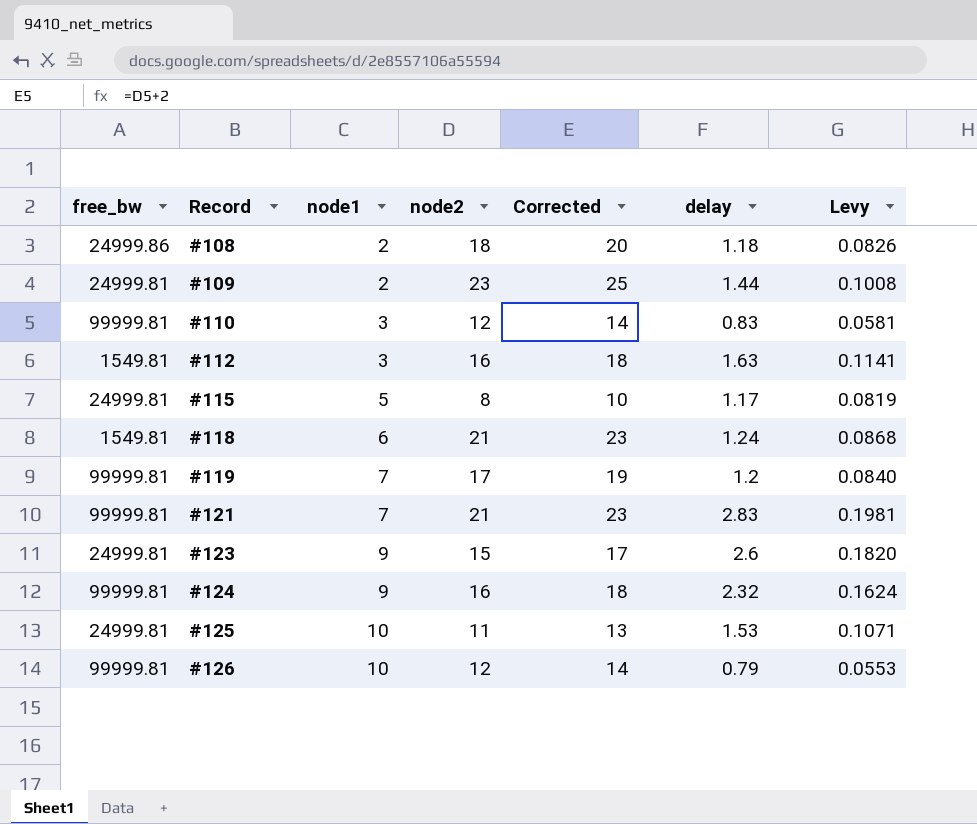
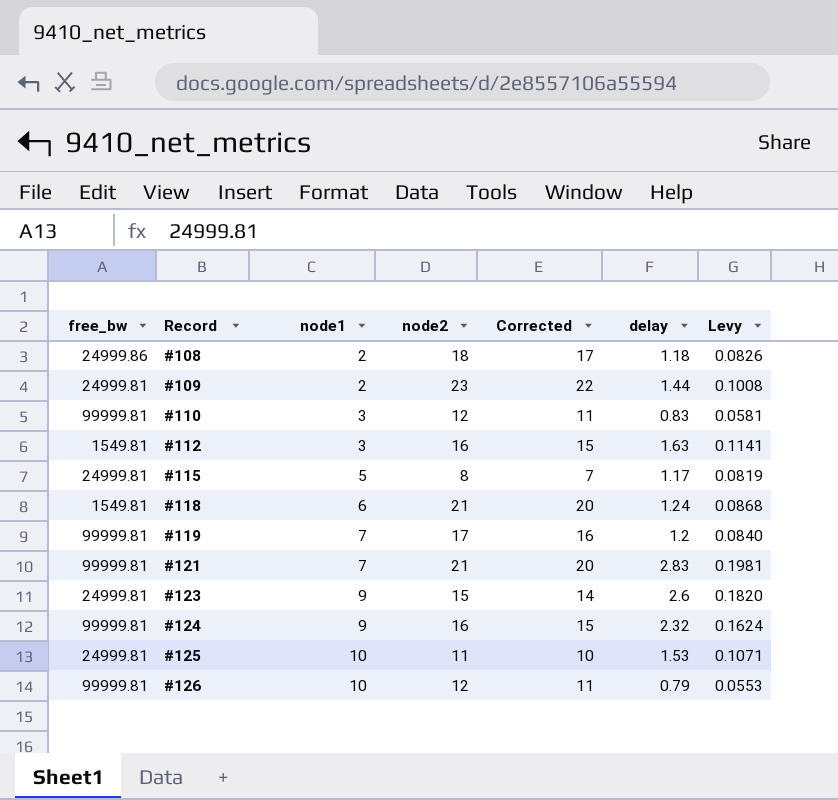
column Corrected | formula: [node2] + 2 -> [node2] - 1

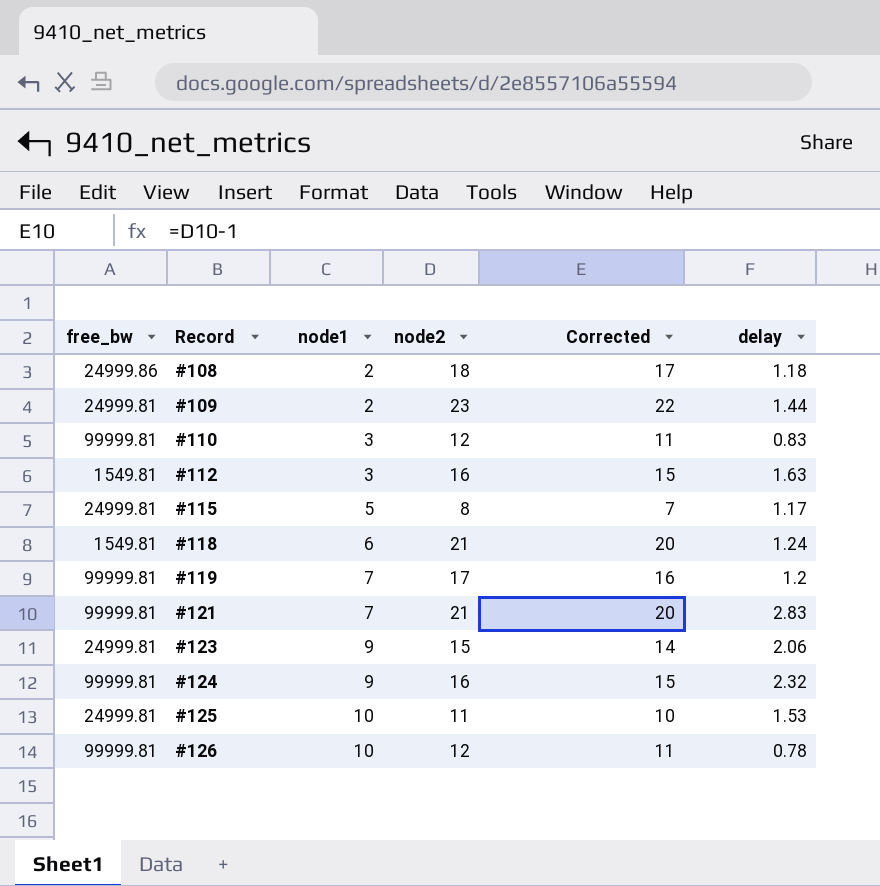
column Levy | formula: [delay] * 0.07 -> none
#123 | delay: 2.6 -> 2.06
#126 | delay: 0.79 -> 0.78

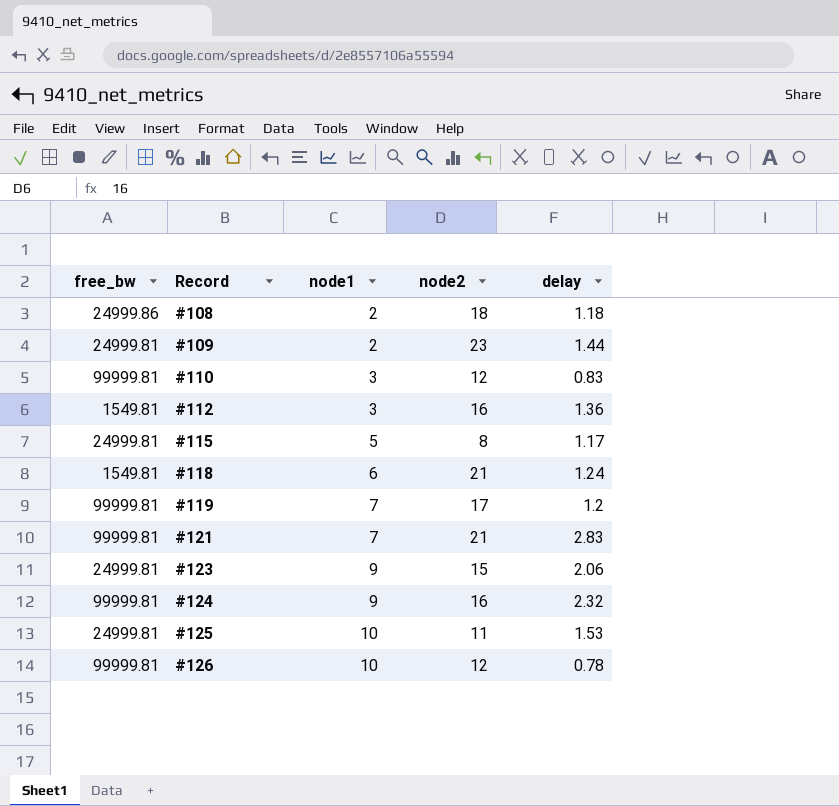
column Corrected | formula: [node2] - 1 -> none
#112 | delay: 1.63 -> 1.36

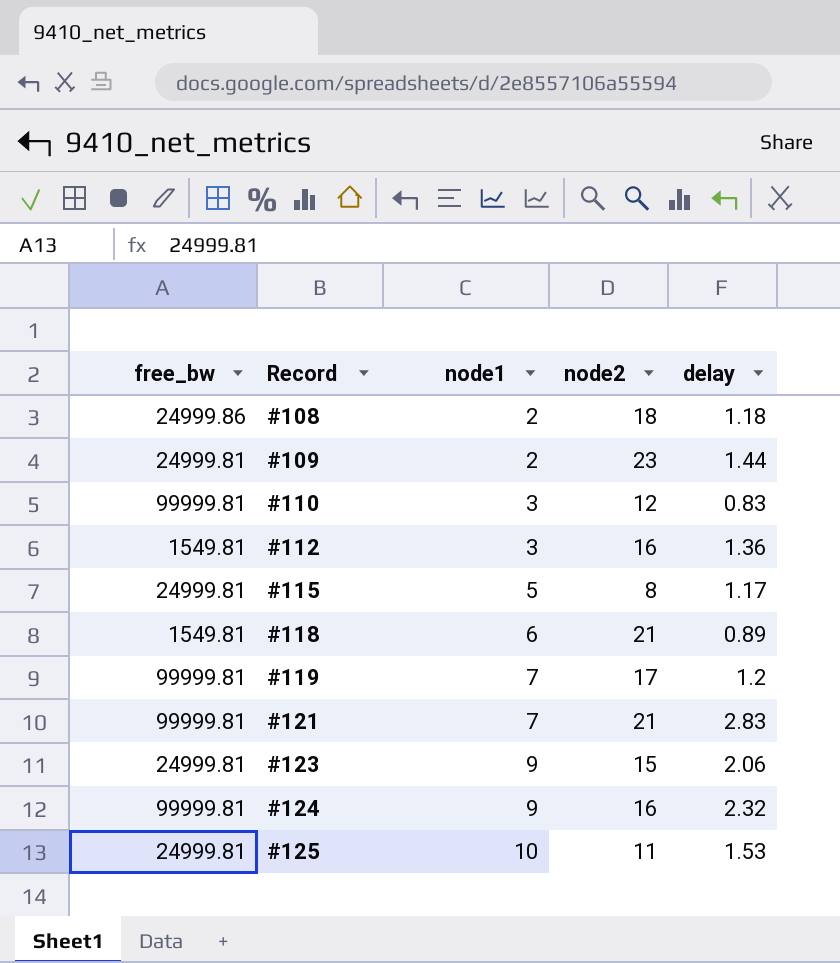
row #126: 99999.81 | 10 | 12 | 0.78 -> none
#118 | delay: 1.24 -> 0.89

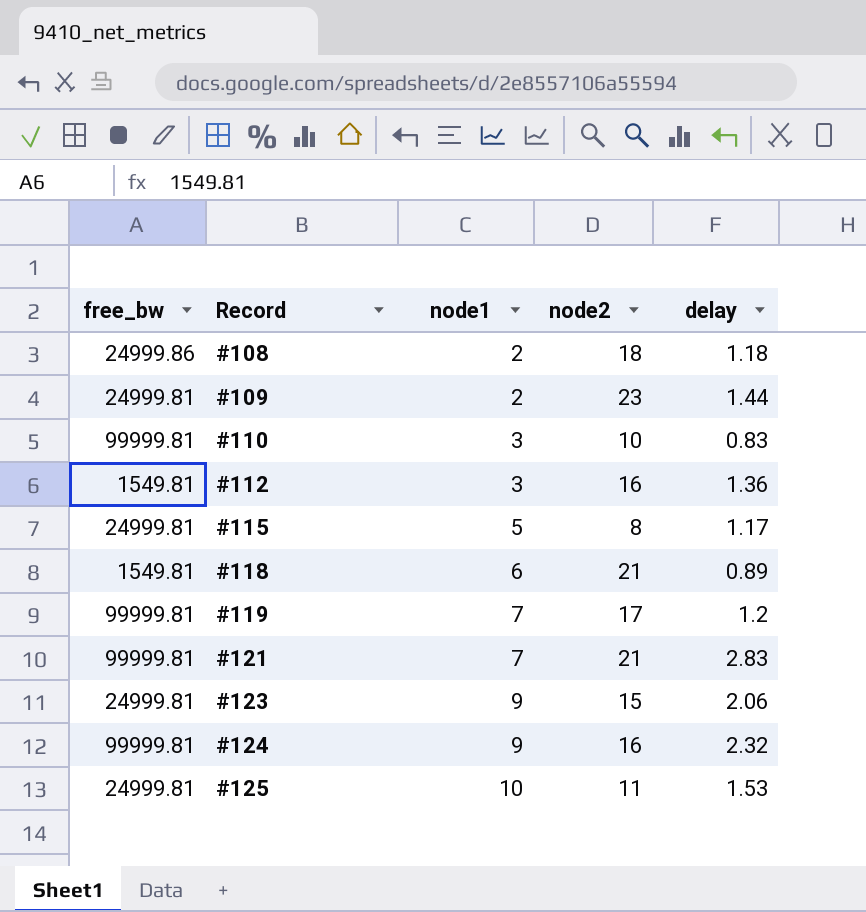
#110 | node2: 12 -> 10

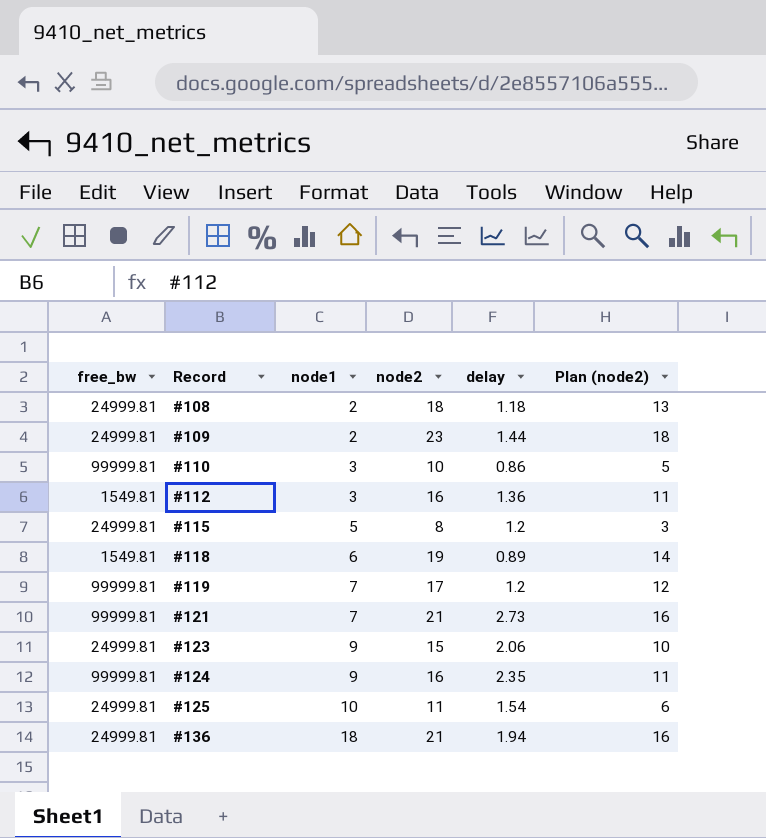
column Plan (node2) | formula: none -> [node2] - 5
#108 | free_bw: 24999.86 -> 24999.81
#110 | delay: 0.83 -> 0.86
#115 | delay: 1.17 -> 1.2
#118 | node2: 21 -> 19
#121 | delay: 2.83 -> 2.73
#124 | delay: 2.32 -> 2.35
#125 | delay: 1.53 -> 1.54
row #136: none -> 24999.81 | 18 | 21 | 1.94 | 16

